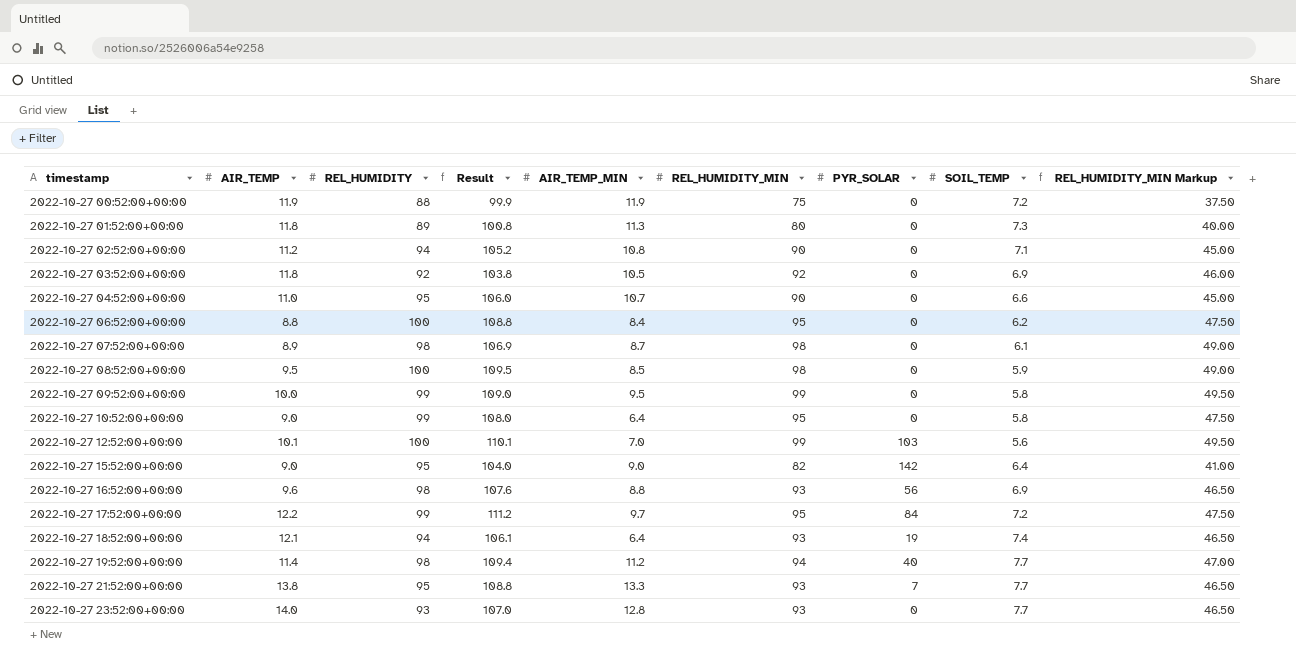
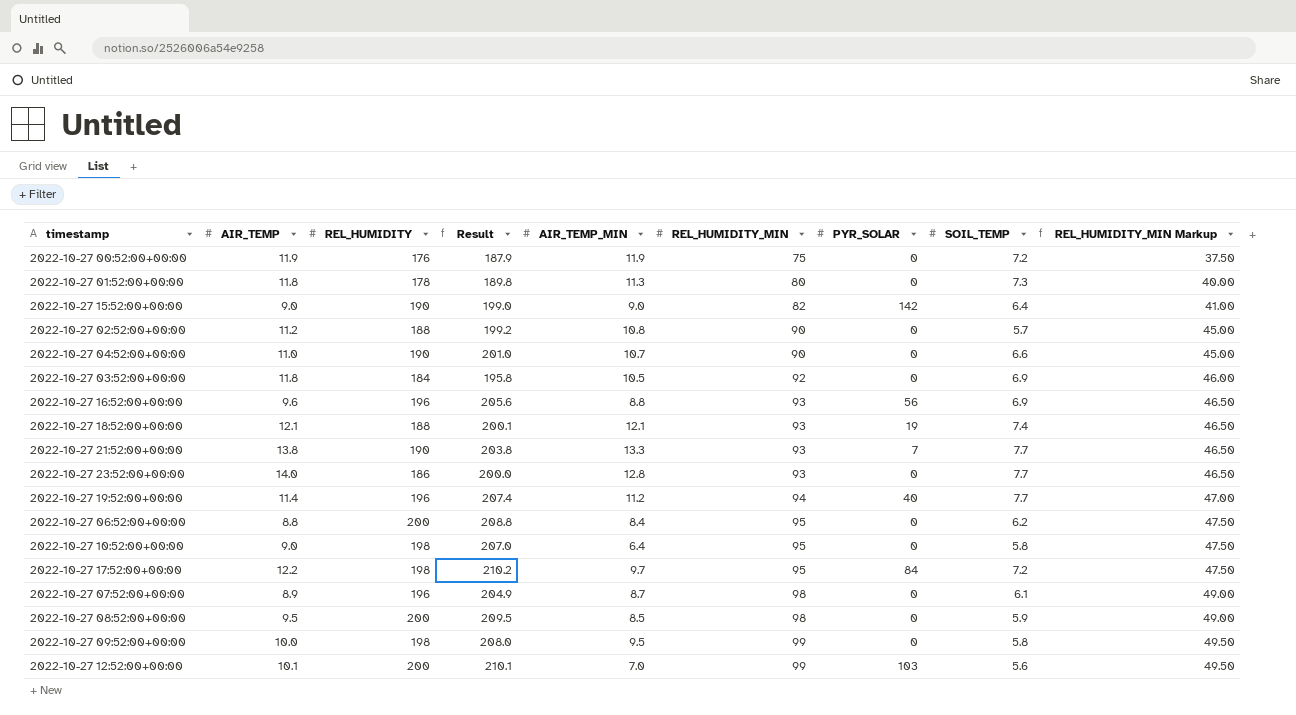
row order: timestamp ascending -> REL_HUMIDITY_MIN ascending
2022-10-27 00:52:00+00:00 | REL_HUMIDITY: 88 -> 176
2022-10-27 00:52:00+00:00 | Result: 99.9 -> 187.9
2022-10-27 01:52:00+00:00 | REL_HUMIDITY: 89 -> 178
2022-10-27 01:52:00+00:00 | Result: 100.8 -> 189.8
2022-10-27 15:52:00+00:00 | REL_HUMIDITY: 95 -> 190
2022-10-27 15:52:00+00:00 | Result: 104.0 -> 199.0
2022-10-27 02:52:00+00:00 | REL_HUMIDITY: 94 -> 188
2022-10-27 02:52:00+00:00 | Result: 105.2 -> 199.2
2022-10-27 02:52:00+00:00 | SOIL_TEMP: 7.1 -> 5.7
2022-10-27 04:52:00+00:00 | REL_HUMIDITY: 95 -> 190
2022-10-27 04:52:00+00:00 | Result: 106.0 -> 201.0
2022-10-27 03:52:00+00:00 | REL_HUMIDITY: 92 -> 184
2022-10-27 03:52:00+00:00 | Result: 103.8 -> 195.8
2022-10-27 16:52:00+00:00 | REL_HUMIDITY: 98 -> 196
2022-10-27 16:52:00+00:00 | Result: 107.6 -> 205.6
2022-10-27 18:52:00+00:00 | REL_HUMIDITY: 94 -> 188
2022-10-27 18:52:00+00:00 | Result: 106.1 -> 200.1
2022-10-27 18:52:00+00:00 | AIR_TEMP_MIN: 6.4 -> 12.1
2022-10-27 21:52:00+00:00 | REL_HUMIDITY: 95 -> 190
2022-10-27 21:52:00+00:00 | Result: 108.8 -> 203.8
2022-10-27 23:52:00+00:00 | REL_HUMIDITY: 93 -> 186
2022-10-27 23:52:00+00:00 | Result: 107.0 -> 200.0
2022-10-27 19:52:00+00:00 | REL_HUMIDITY: 98 -> 196
2022-10-27 19:52:00+00:00 | Result: 109.4 -> 207.4
2022-10-27 06:52:00+00:00 | REL_HUMIDITY: 100 -> 200
2022-10-27 06:52:00+00:00 | Result: 108.8 -> 208.8
2022-10-27 10:52:00+00:00 | REL_HUMIDITY: 99 -> 198
2022-10-27 10:52:00+00:00 | Result: 108.0 -> 207.0
2022-10-27 17:52:00+00:00 | REL_HUMIDITY: 99 -> 198
2022-10-27 17:52:00+00:00 | Result: 111.2 -> 210.2
2022-10-27 07:52:00+00:00 | REL_HUMIDITY: 98 -> 196
2022-10-27 07:52:00+00:00 | Result: 106.9 -> 204.9
2022-10-27 08:52:00+00:00 | REL_HUMIDITY: 100 -> 200
2022-10-27 08:52:00+00:00 | Result: 109.5 -> 209.5
2022-10-27 09:52:00+00:00 | REL_HUMIDITY: 99 -> 198
2022-10-27 09:52:00+00:00 | Result: 109.0 -> 208.0
2022-10-27 12:52:00+00:00 | REL_HUMIDITY: 100 -> 200
2022-10-27 12:52:00+00:00 | Result: 110.1 -> 210.1

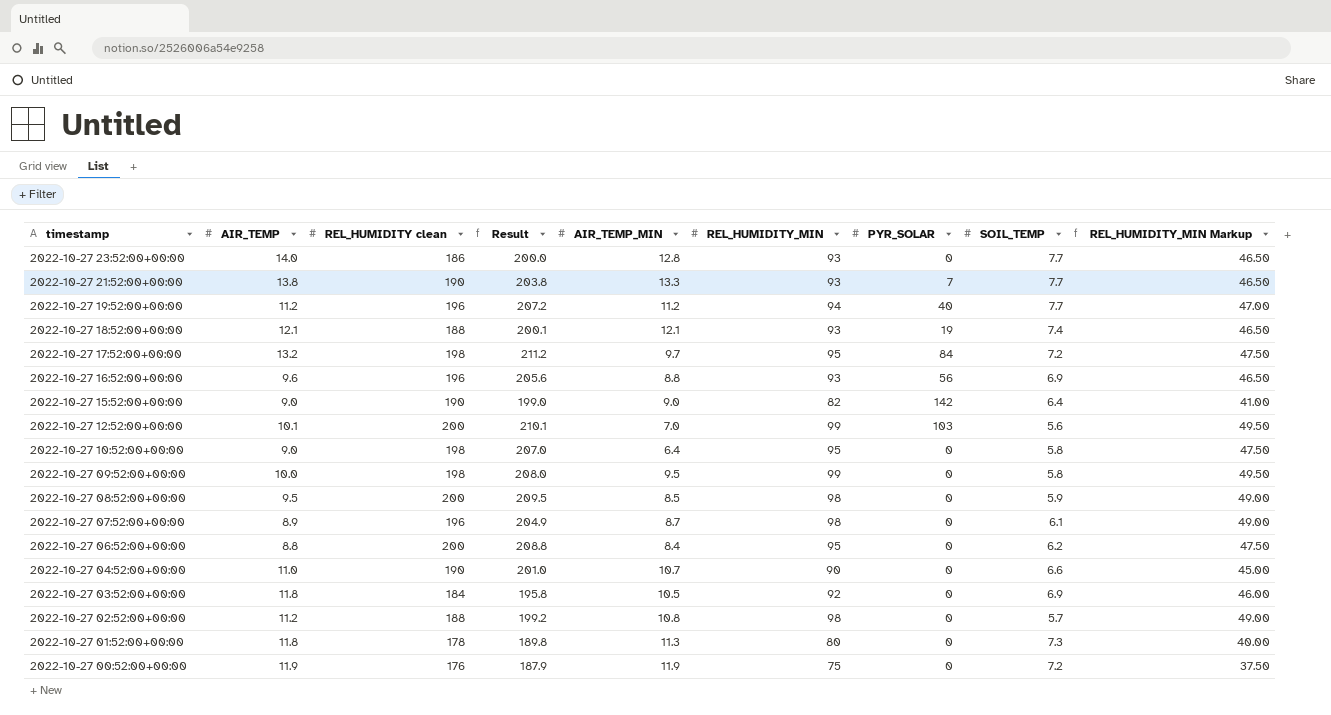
row order: REL_HUMIDITY_MIN ascending -> timestamp descending
column name: REL_HUMIDITY -> REL_HUMIDITY clean
2022-10-27 19:52:00+00:00 | AIR_TEMP: 11.4 -> 11.2
2022-10-27 19:52:00+00:00 | Result: 207.4 -> 207.2
2022-10-27 17:52:00+00:00 | AIR_TEMP: 12.2 -> 13.2
2022-10-27 17:52:00+00:00 | Result: 210.2 -> 211.2
2022-10-27 02:52:00+00:00 | REL_HUMIDITY_MIN: 90 -> 98
2022-10-27 02:52:00+00:00 | REL_HUMIDITY_MIN Markup: 45.00 -> 49.00

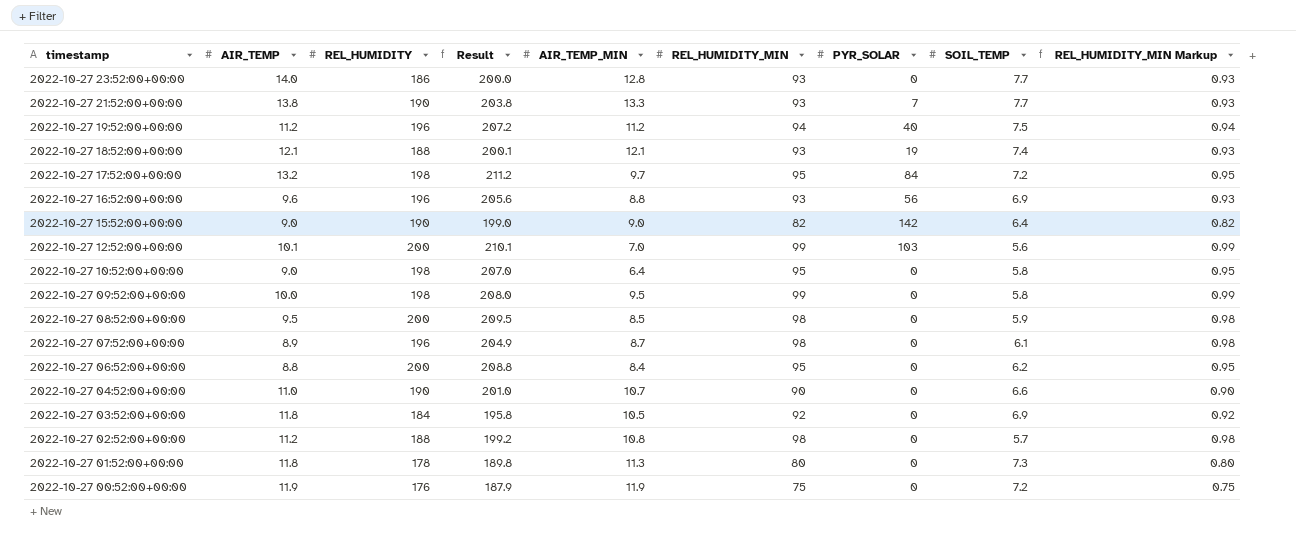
column name: REL_HUMIDITY clean -> REL_HUMIDITY
column REL_HUMIDITY_MIN Markup | formula: [REL_HUMIDITY_MIN] * 0.5 -> [REL_HUMIDITY_MIN] * 0.01
2022-10-27 19:52:00+00:00 | SOIL_TEMP: 7.7 -> 7.5

